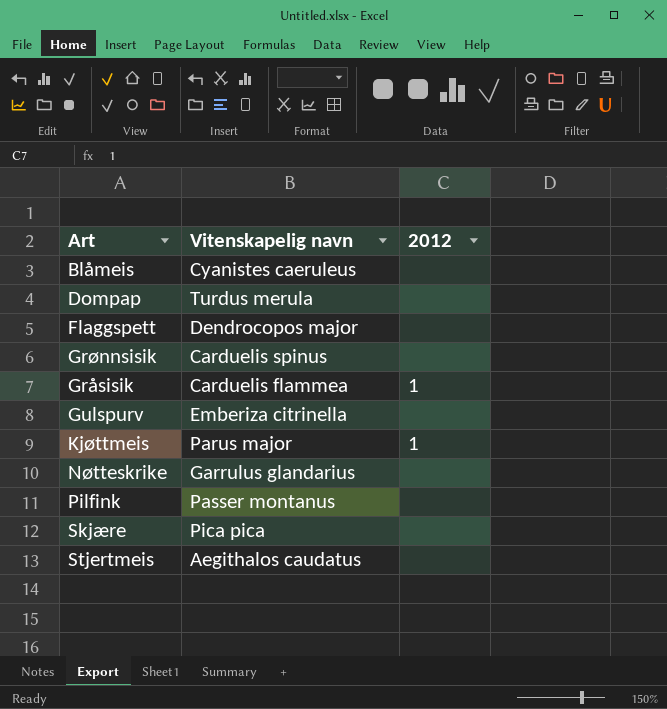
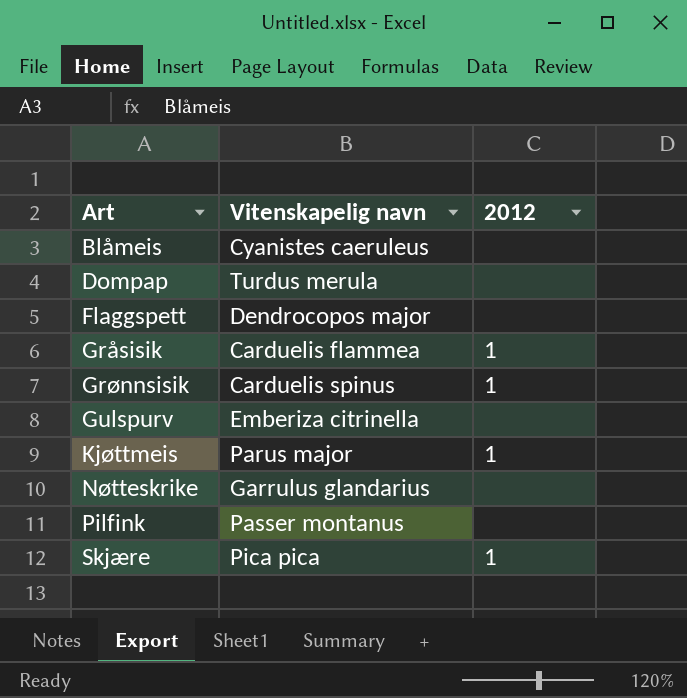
row order: none -> Art ascending
row Stjertmeis: Aegithalos caudatus | none -> none
Grønnsisik | 2012: none -> 1
Skjære | 2012: none -> 1

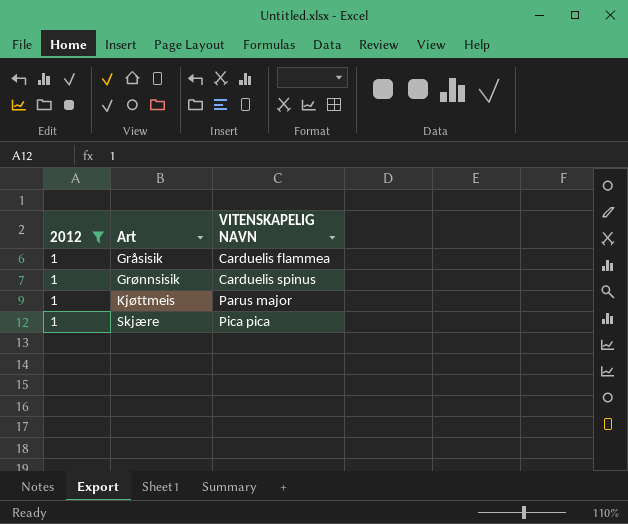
filter: none -> 2012 = 1
column 2012 | position: 3 -> 1
column name: Vitenskapelig navn -> VITENSKAPELIG NAVN

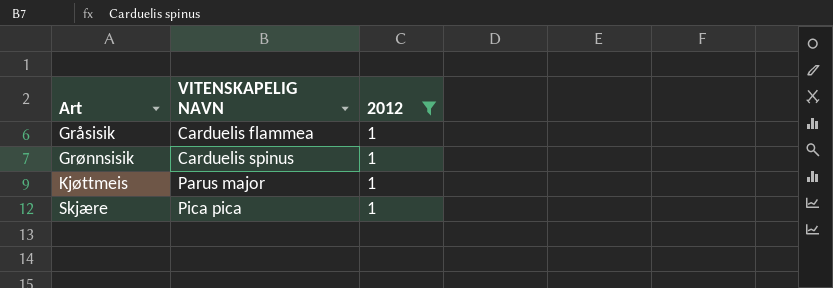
column 2012 | position: 1 -> 3

